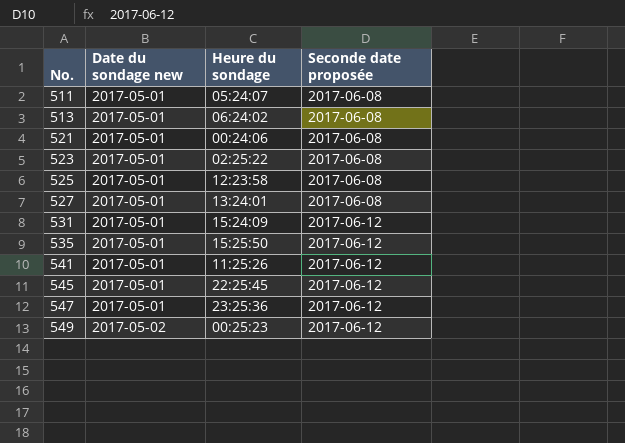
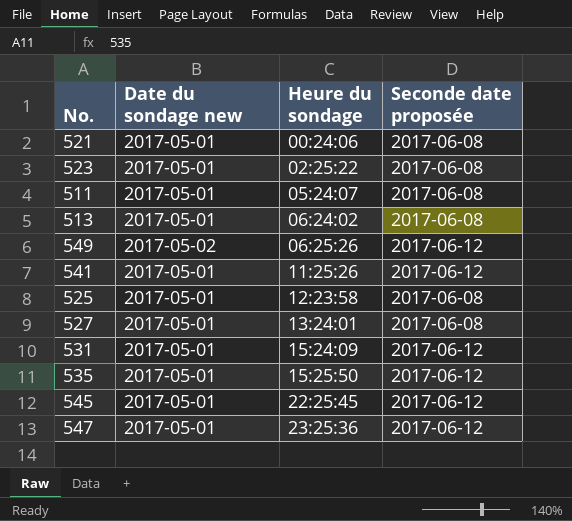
row order: No. ascending -> Heure du sondage ascending
549 | Heure du sondage: 00:25:23 -> 06:25:26

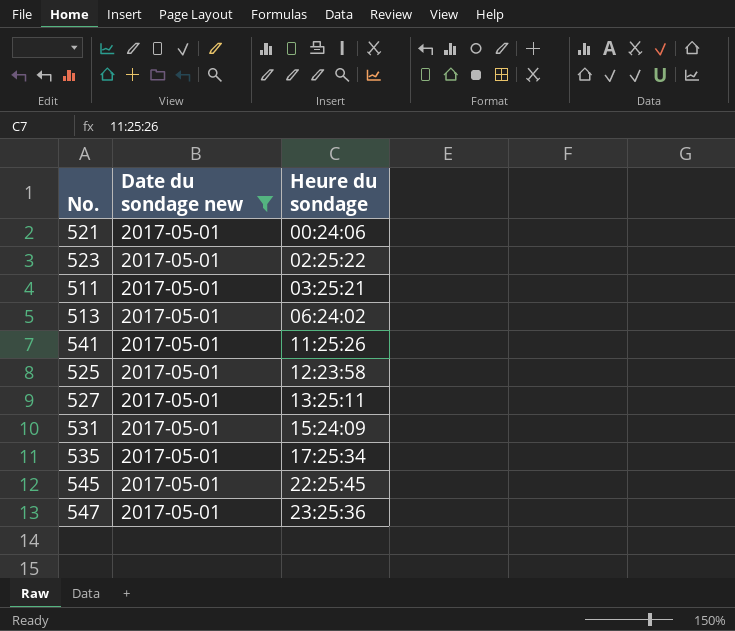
filter: none -> Date du sondage new = 2017-05-01
column Seconde date proposée | position: 4 -> none
511 | Heure du sondage: 05:24:07 -> 03:25:21
527 | Heure du sondage: 13:24:01 -> 13:25:11
535 | Heure du sondage: 15:25:50 -> 17:25:34

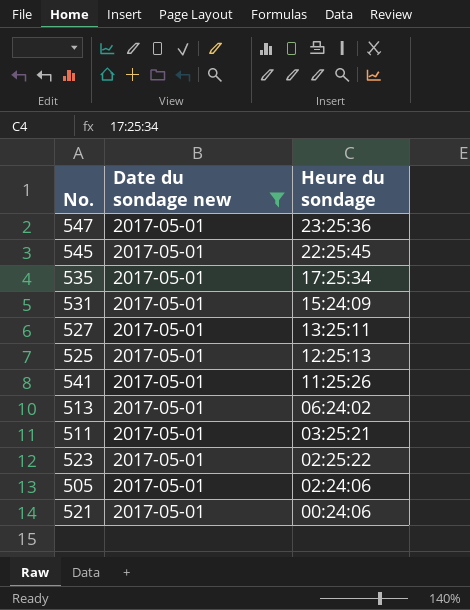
row order: Heure du sondage ascending -> Heure du sondage descending
525 | Heure du sondage: 12:23:58 -> 12:25:13
row 505: none -> 2017-05-01 | 02:24:06

